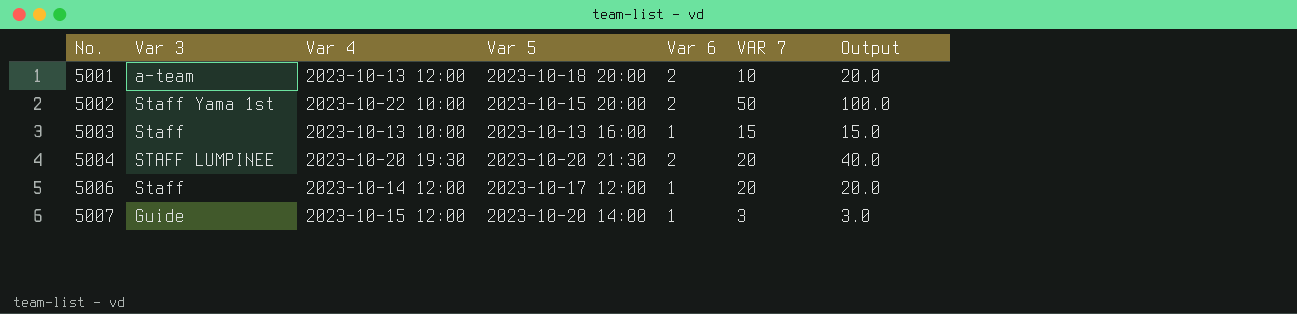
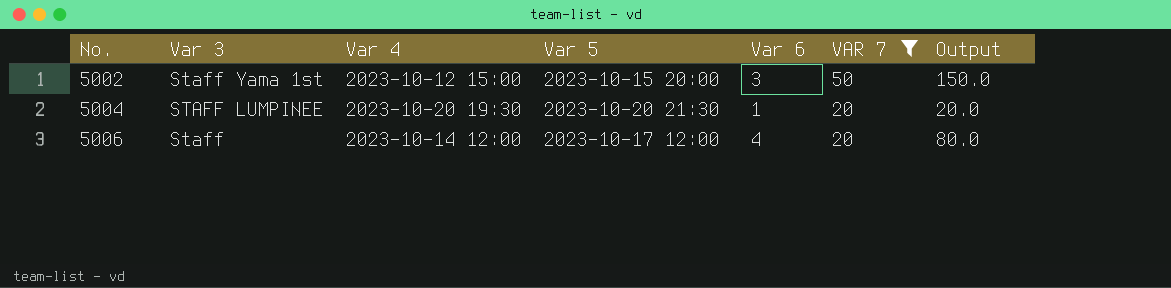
filter: none -> VAR 7 >= 20
5002 | Var 4: 2023-10-22 10:00 -> 2023-10-12 15:00
5002 | Var 6: 2 -> 3
5002 | Output: 100.0 -> 150.0
5004 | Var 6: 2 -> 1
5004 | Output: 40.0 -> 20.0
5006 | Var 6: 1 -> 4
5006 | Output: 20.0 -> 80.0

